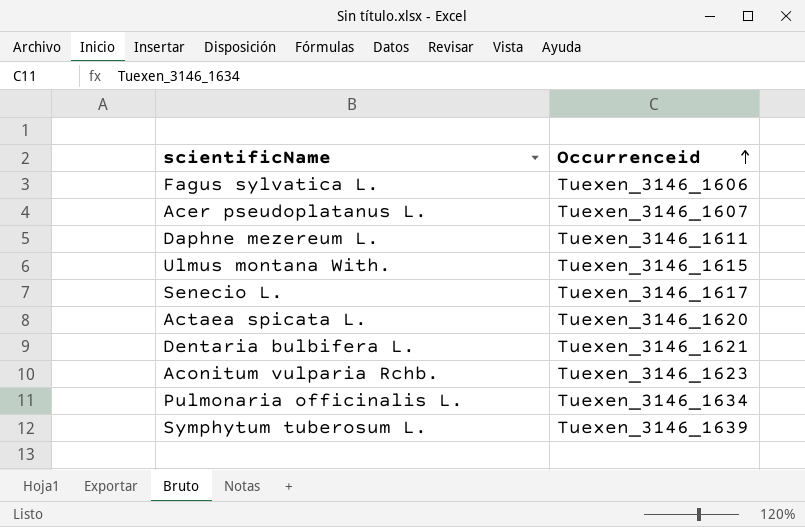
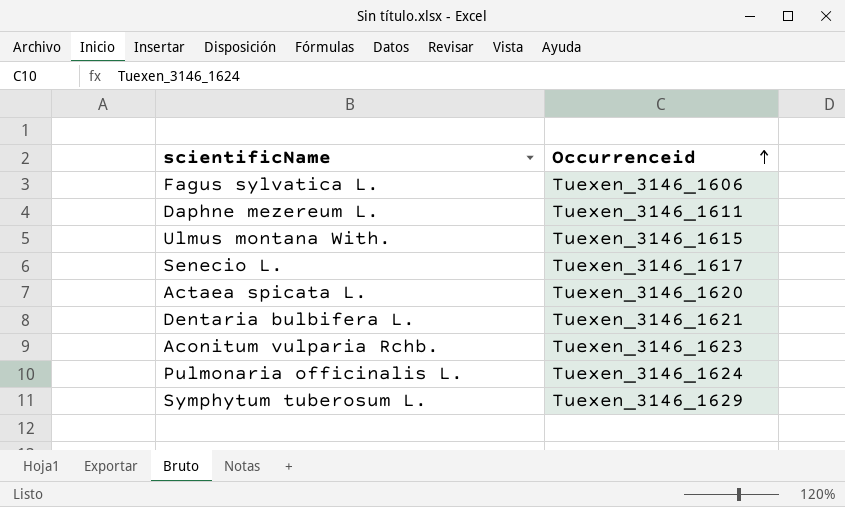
row Acer pseudoplatanus L.: Tuexen_3146_1607 -> none
Pulmonaria officinalis L. | Occurrenceid: Tuexen_3146_1634 -> Tuexen_3146_1624
Symphytum tuberosum L. | Occurrenceid: Tuexen_3146_1639 -> Tuexen_3146_1629

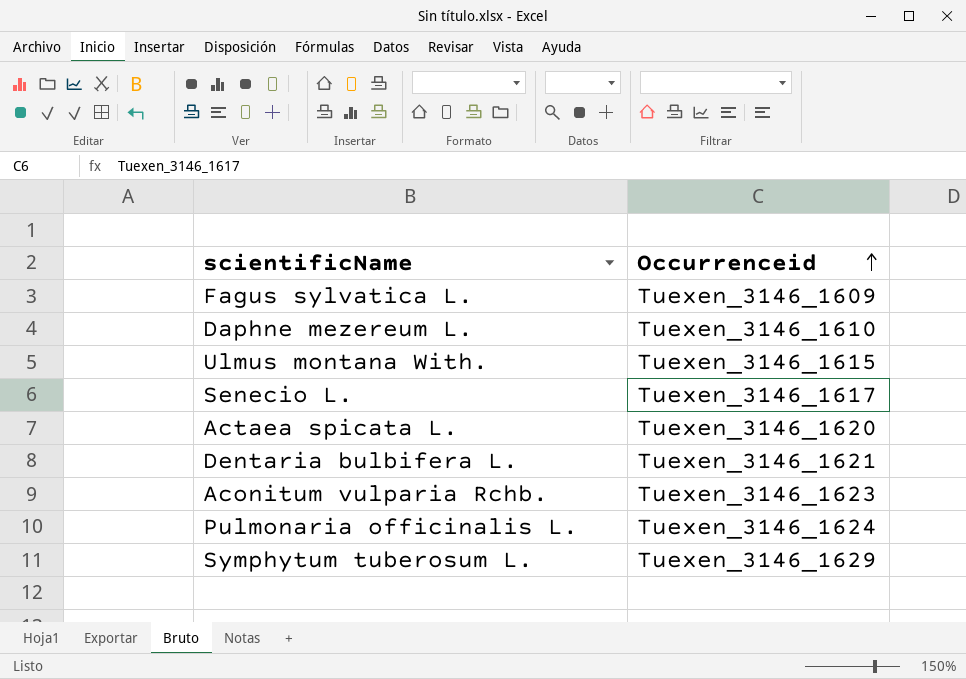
Fagus sylvatica L. | Occurrenceid: Tuexen_3146_1606 -> Tuexen_3146_1609
Daphne mezereum L. | Occurrenceid: Tuexen_3146_1611 -> Tuexen_3146_1610

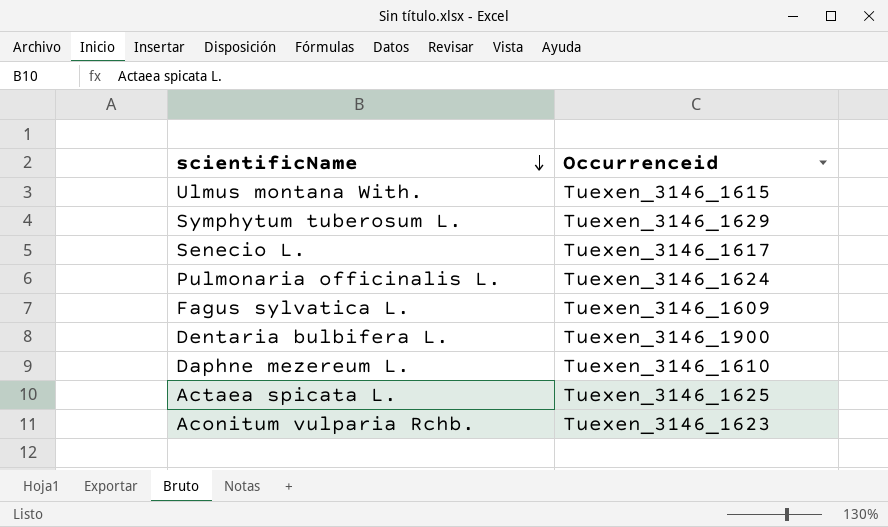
row order: Occurrenceid ascending -> scientificName descending
Dentaria bulbifera L. | Occurrenceid: Tuexen_3146_1621 -> Tuexen_3146_1900
Actaea spicata L. | Occurrenceid: Tuexen_3146_1620 -> Tuexen_3146_1625

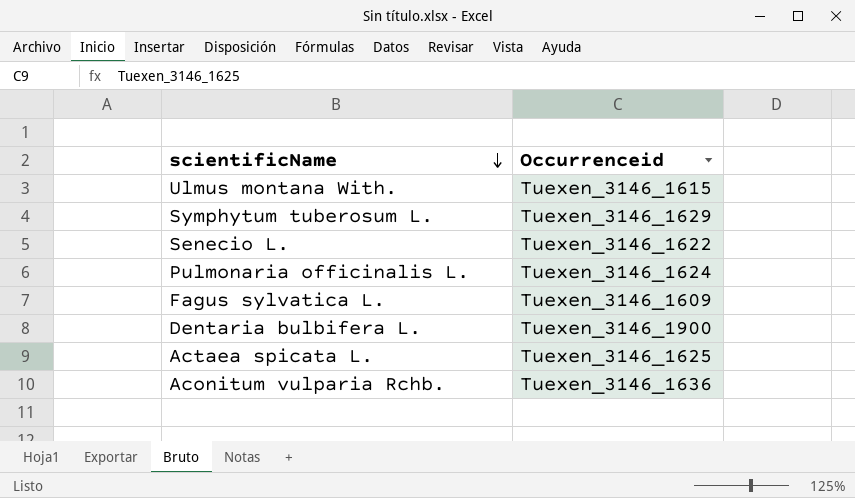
row Daphne mezereum L.: Tuexen_3146_1610 -> none
Senecio L. | Occurrenceid: Tuexen_3146_1617 -> Tuexen_3146_1622
Aconitum vulparia Rchb. | Occurrenceid: Tuexen_3146_1623 -> Tuexen_3146_1636

